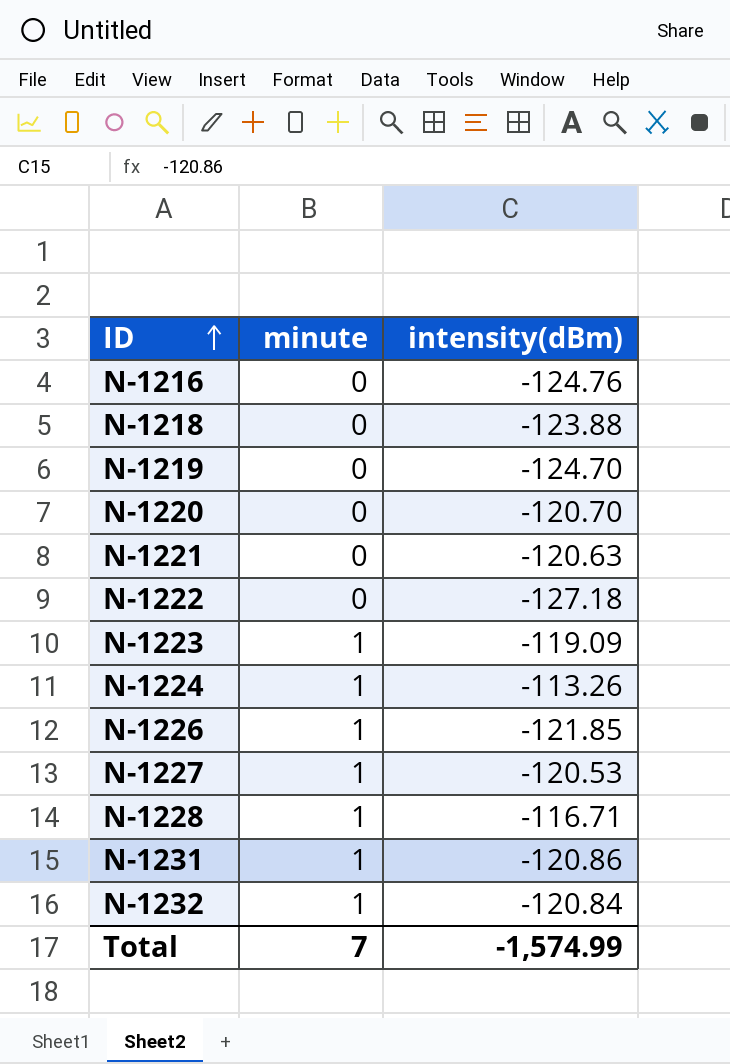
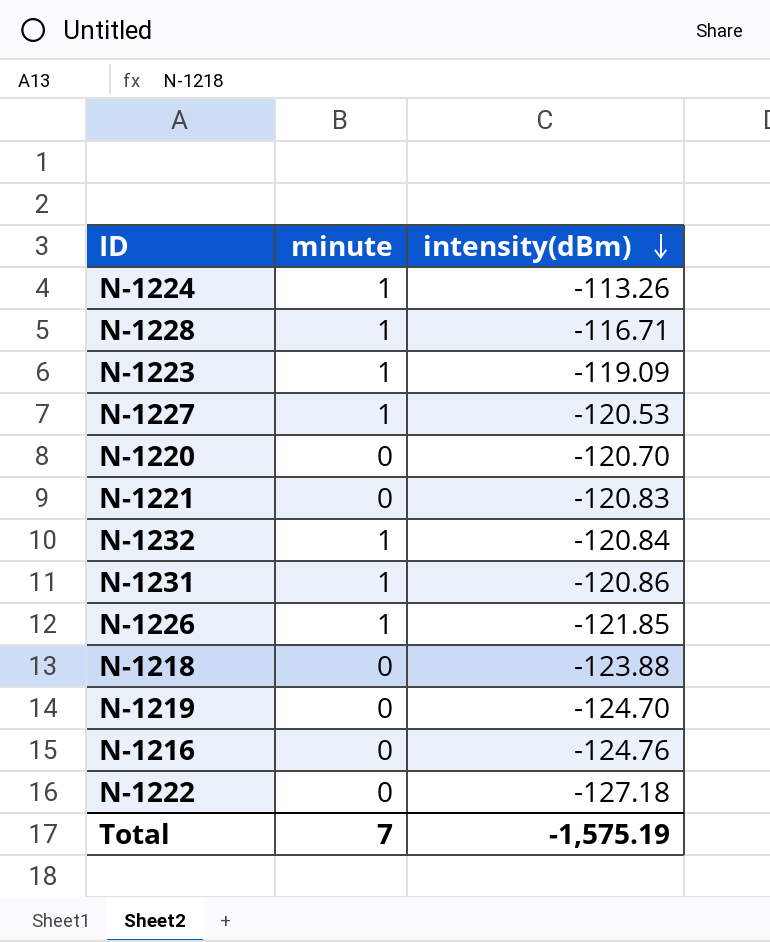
row order: ID ascending -> intensity(dBm) descending
N-1221 | intensity(dBm): -120.63 -> -120.83
Total | intensity(dBm): -1,574.99 -> -1,575.19

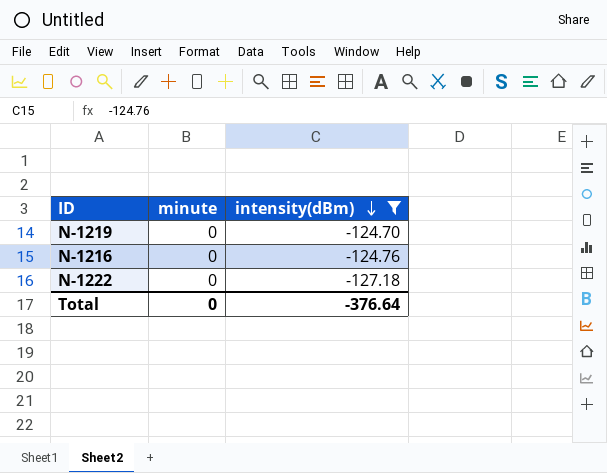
filter: none -> intensity(dBm) <= -124.70
Total | minute: 7 -> 0
Total | intensity(dBm): -1,575.19 -> -376.64

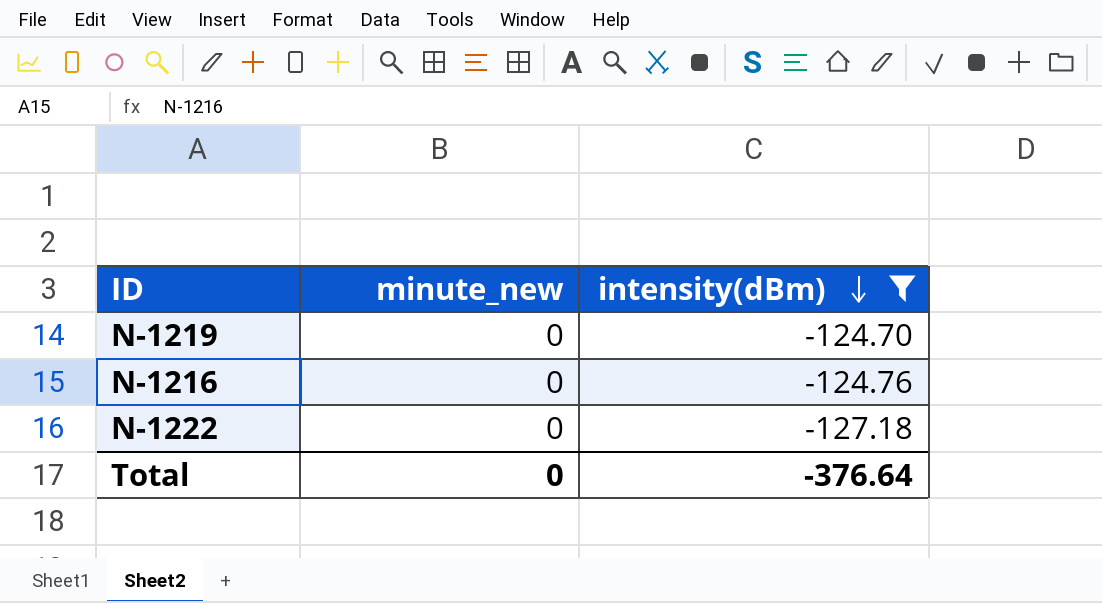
column name: minute -> minute_new

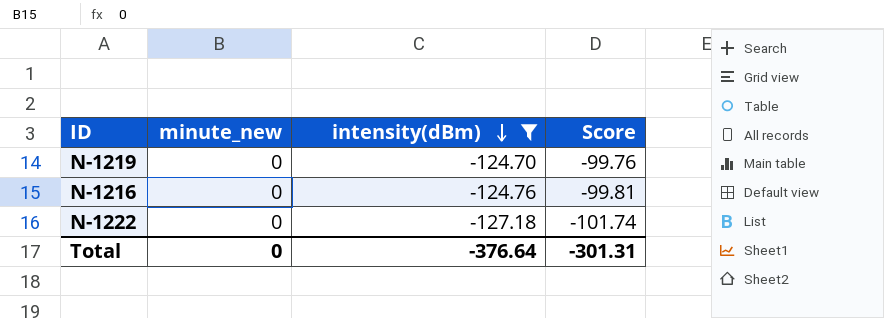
column Score | formula: none -> [intensity(dBm)] * 0.8

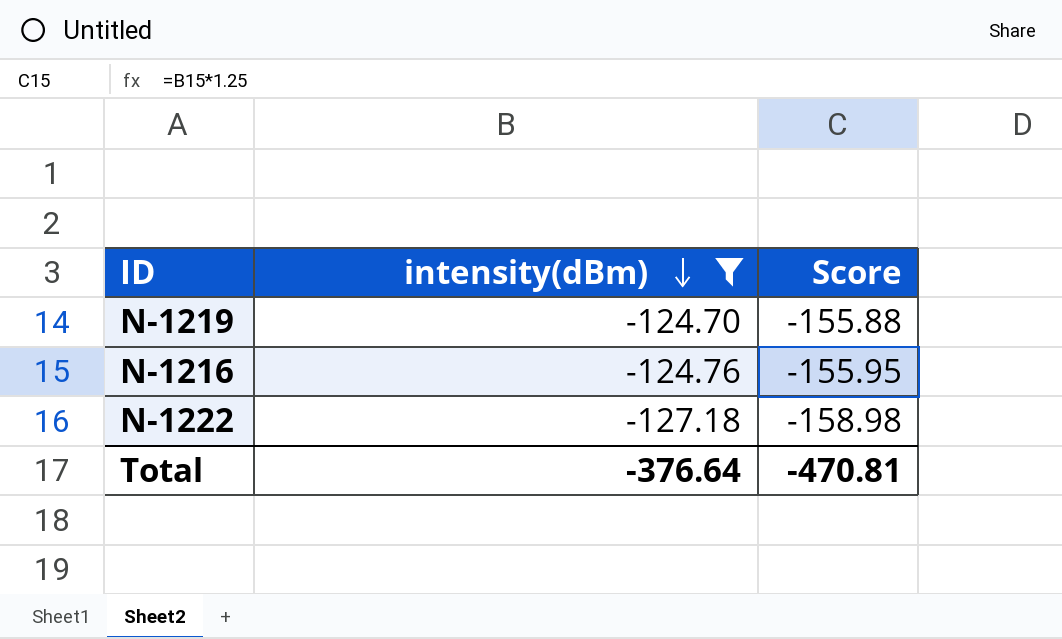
column minute_new | position: 2 -> none
column Score | formula: [intensity(dBm)] * 0.8 -> [intensity(dBm)] * 1.25
Total | Score: -301.31 -> -470.81

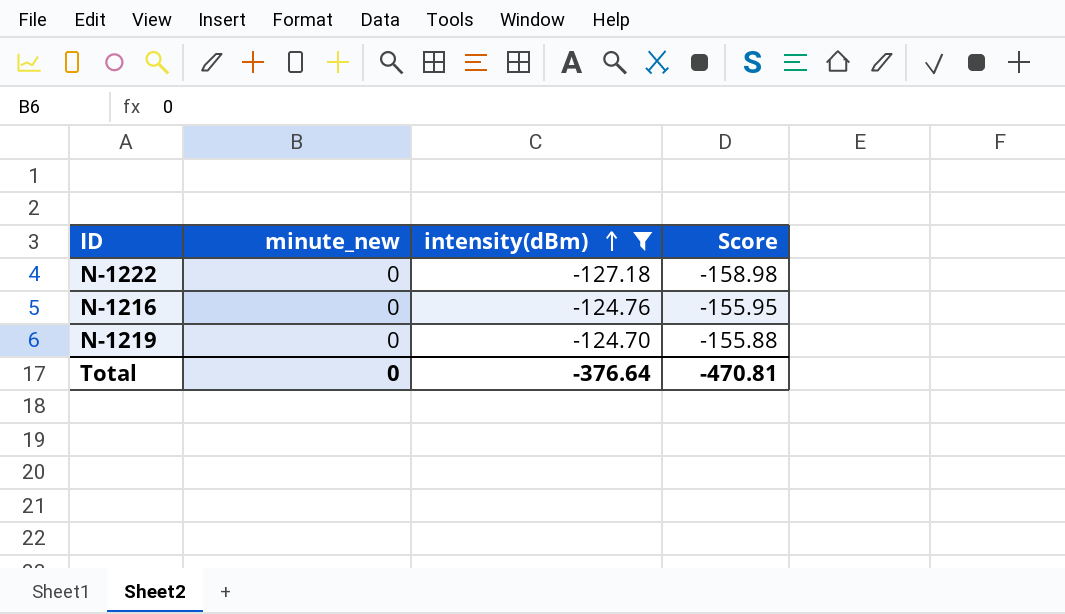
row order: intensity(dBm) descending -> intensity(dBm) ascending
column minute_new | position: none -> 2

